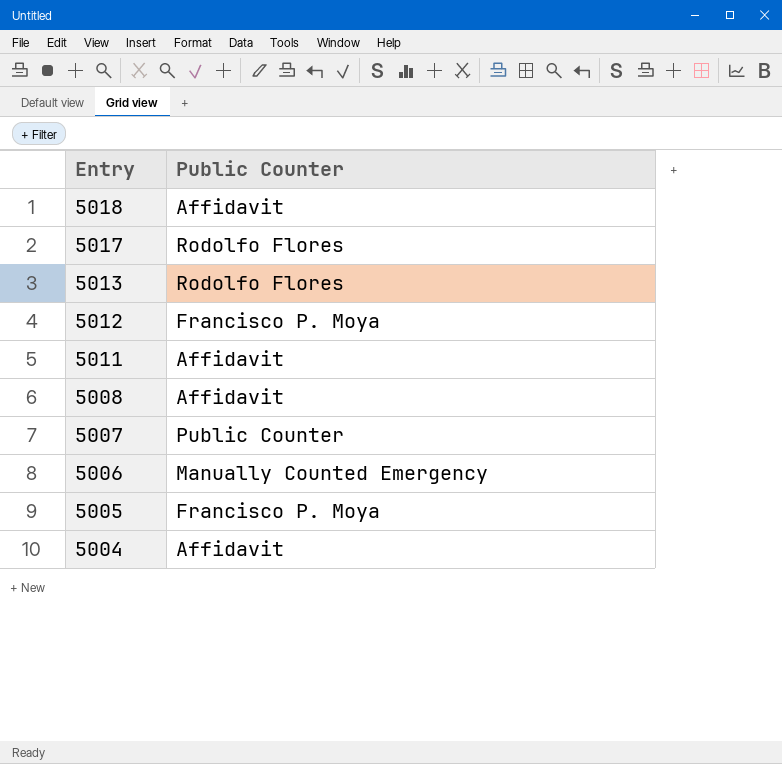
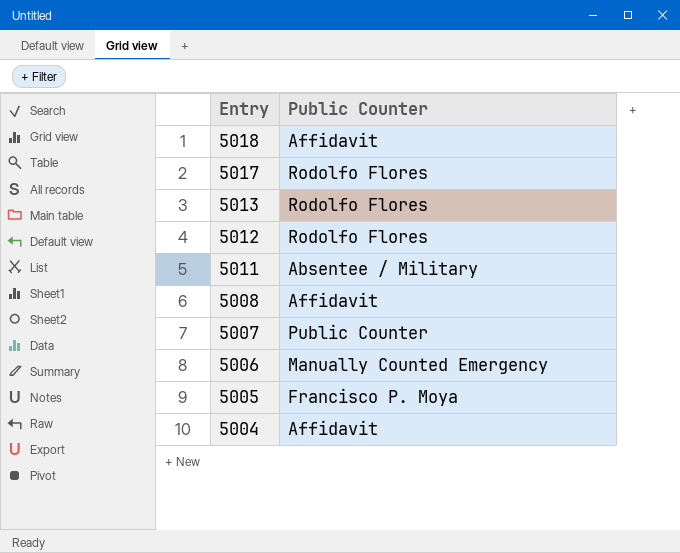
5012 | Public Counter: Francisco P. Moya -> Rodolfo Flores
5011 | Public Counter: Affidavit -> Absentee / Military

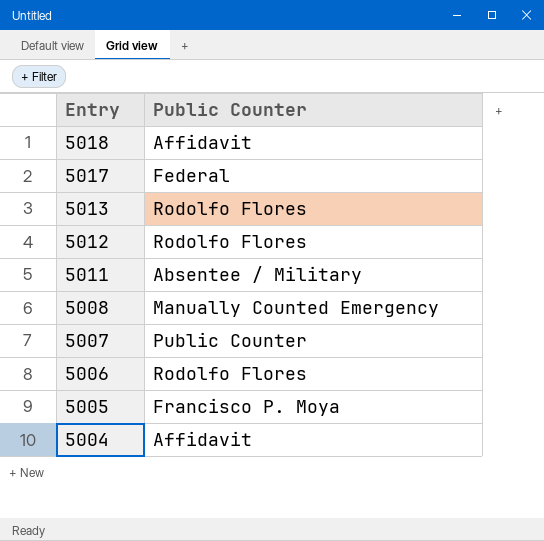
5017 | Public Counter: Rodolfo Flores -> Federal
5008 | Public Counter: Affidavit -> Manually Counted Emergency
5006 | Public Counter: Manually Counted Emergency -> Rodolfo Flores

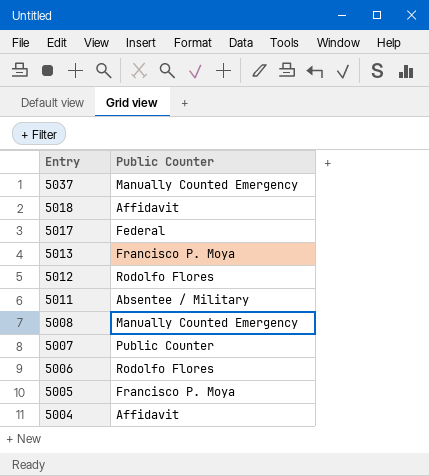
row 5037: none -> Manually Counted Emergency
5013 | Public Counter: Rodolfo Flores -> Francisco P. Moya

